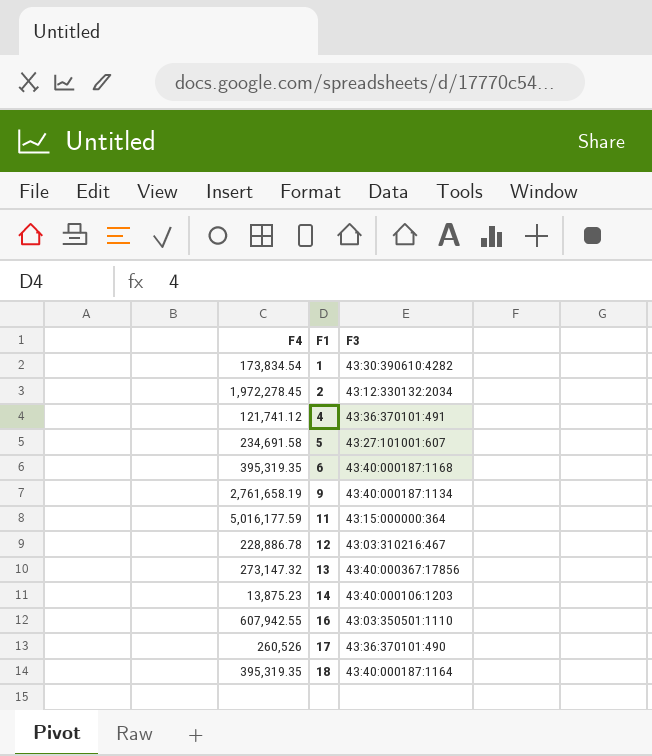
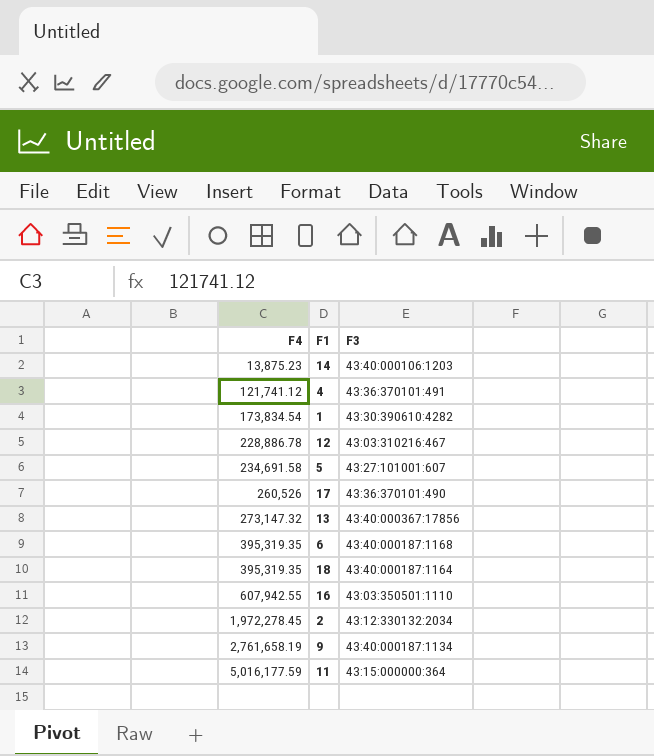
row order: F1 ascending -> F4 ascending

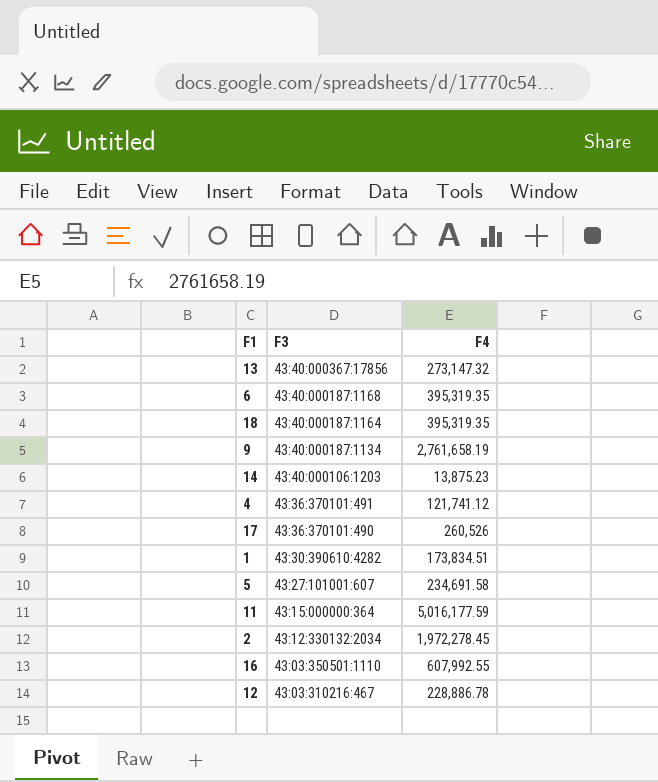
row order: F4 ascending -> F3 descending
column F4 | position: 1 -> 3
1 | F4: 173,834.54 -> 173,834.51
16 | F4: 607,942.55 -> 607,992.55

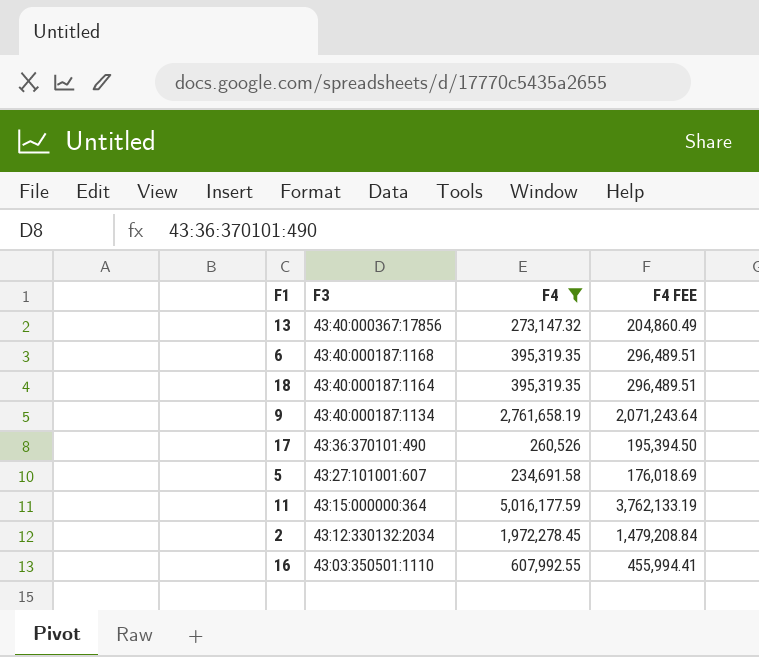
filter: none -> F4 >= 234,691.58
column F4 FEE | formula: none -> [F4] * 0.75

